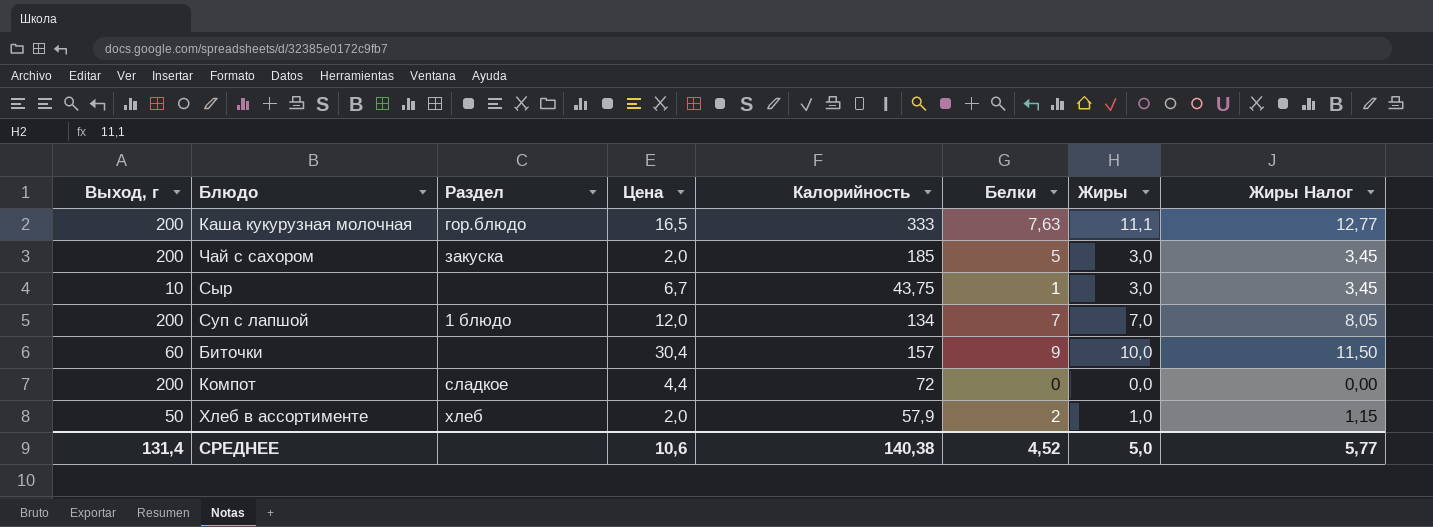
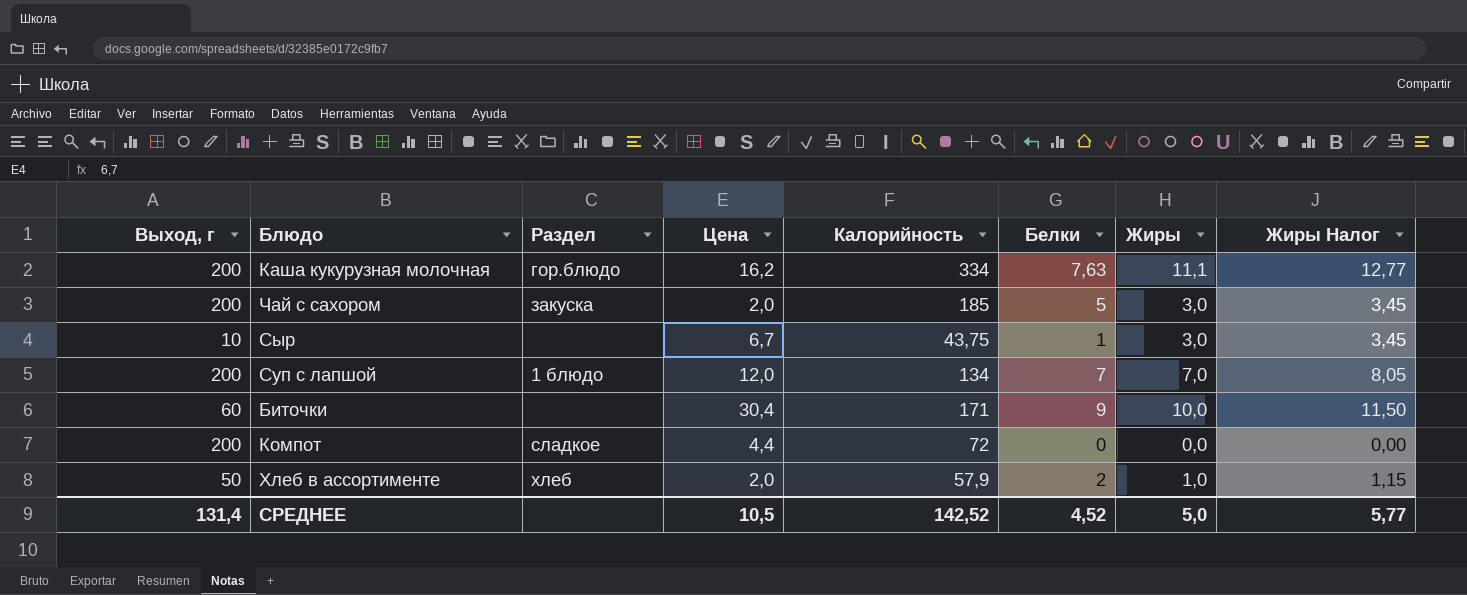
Каша кукурузная молочная | Цена: 16,5 -> 16,2
Каша кукурузная молочная | Калорийность: 333 -> 334
Биточки | Калорийность: 157 -> 171
СРЕДНЕЕ | Цена: 10,6 -> 10,5
СРЕДНЕЕ | Калорийность: 140,38 -> 142,52

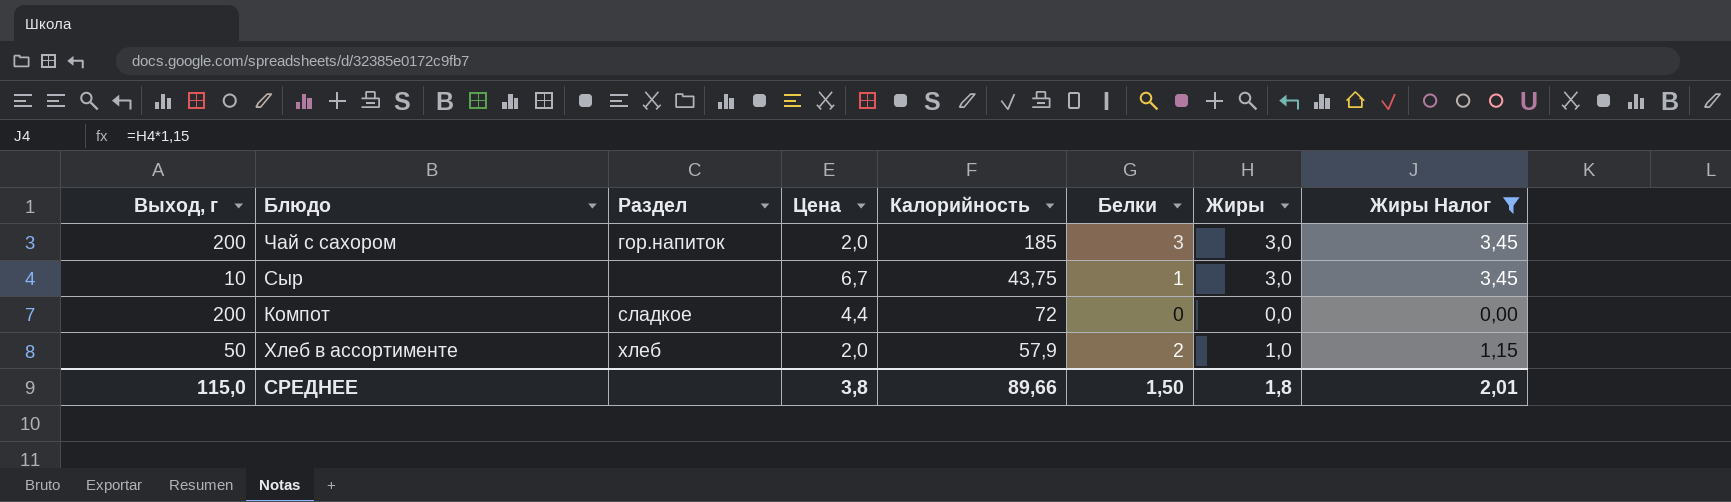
filter: none -> Жиры Налог <= 3,45
Чай с сахором | Раздел: закуска -> гор.напиток
Чай с сахором | Белки: 5 -> 3
СРЕДНЕЕ | Выход, г: 131,4 -> 115,0
СРЕДНЕЕ | Цена: 10,5 -> 3,8
СРЕДНЕЕ | Калорийность: 142,52 -> 89,66
СРЕДНЕЕ | Белки: 4,52 -> 1,50
СРЕДНЕЕ | Жиры: 5,0 -> 1,8
СРЕДНЕЕ | Жиры Налог: 5,77 -> 2,01

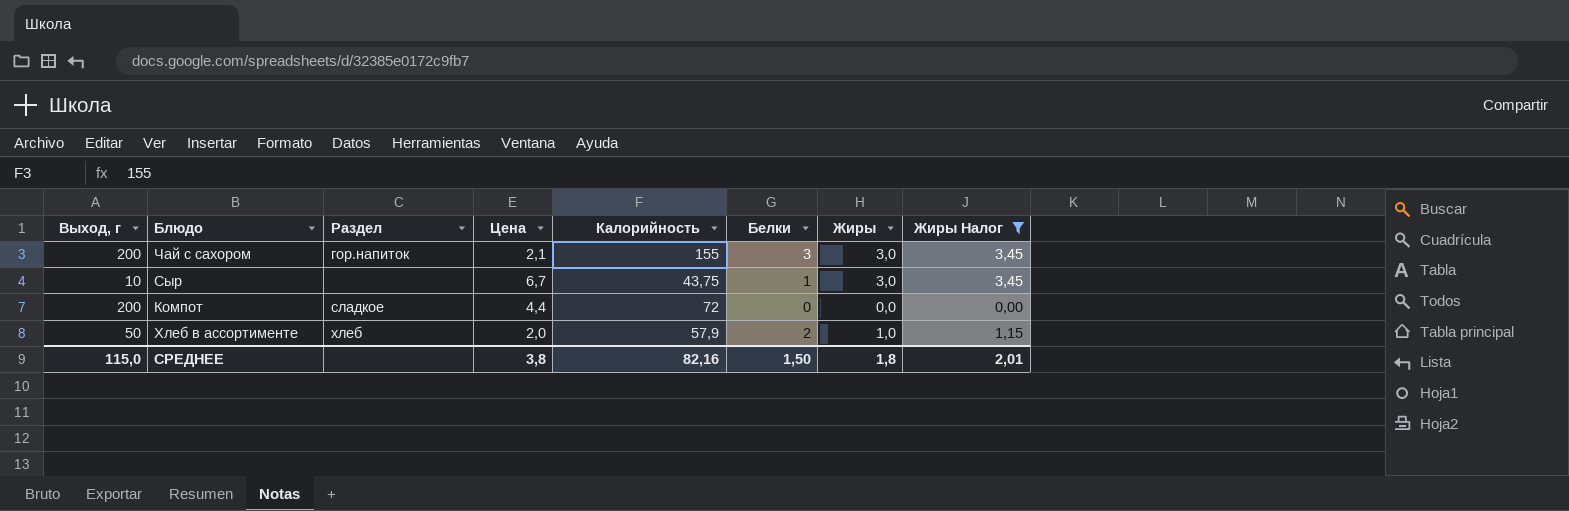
Чай с сахором | Цена: 2,0 -> 2,1
Чай с сахором | Калорийность: 185 -> 155
СРЕДНЕЕ | Калорийность: 89,66 -> 82,16

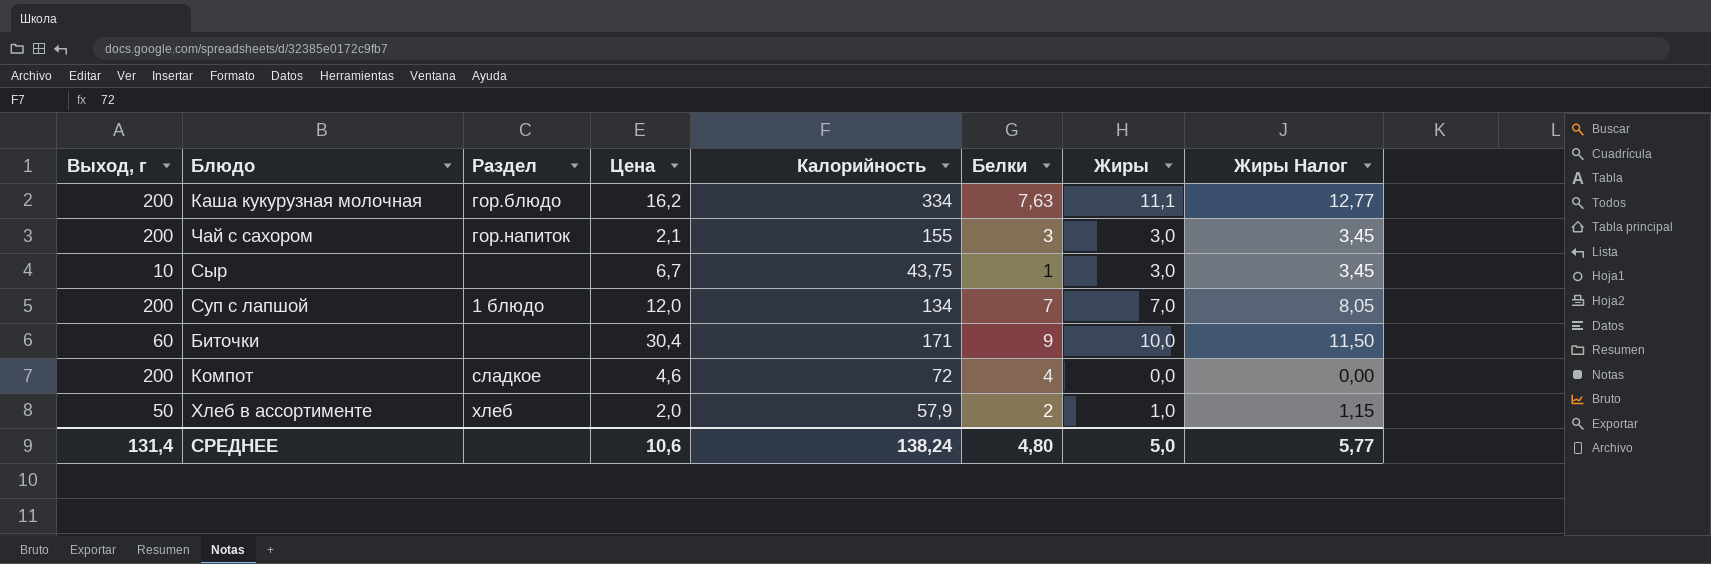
filter: Жиры Налог <= 3,45 -> none
Компот | Цена: 4,4 -> 4,6
Компот | Белки: 0 -> 4
СРЕДНЕЕ | Выход, г: 115,0 -> 131,4
СРЕДНЕЕ | Цена: 3,8 -> 10,6
СРЕДНЕЕ | Калорийность: 82,16 -> 138,24
СРЕДНЕЕ | Белки: 1,50 -> 4,80
СРЕДНЕЕ | Жиры: 1,8 -> 5,0
СРЕДНЕЕ | Жиры Налог: 2,01 -> 5,77

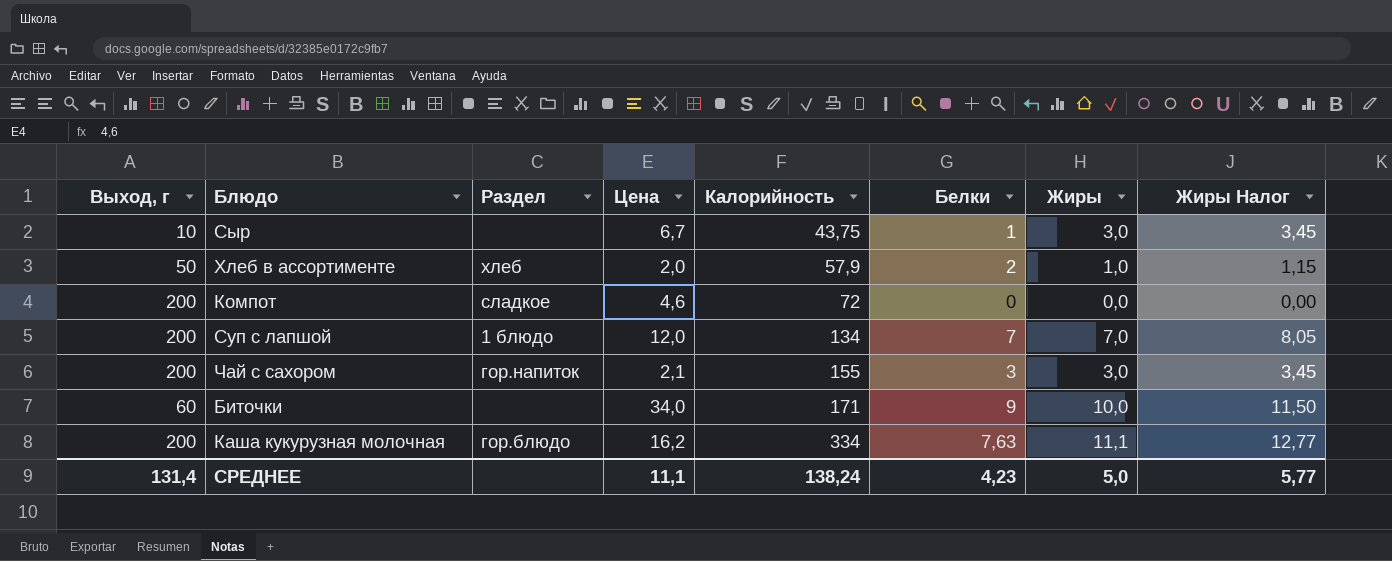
row order: none -> Калорийность ascending
Компот | Белки: 4 -> 0
Биточки | Цена: 30,4 -> 34,0
СРЕДНЕЕ | Цена: 10,6 -> 11,1
СРЕДНЕЕ | Белки: 4,80 -> 4,23

